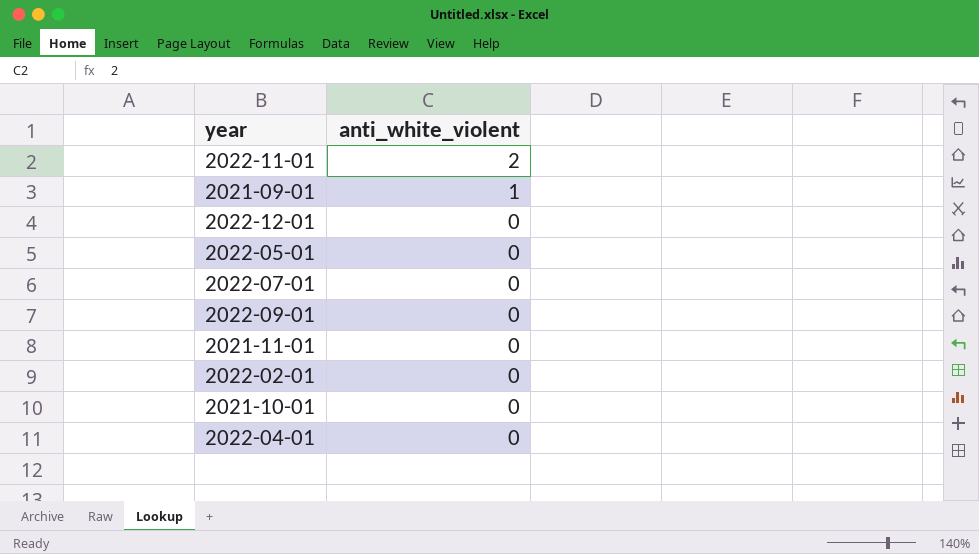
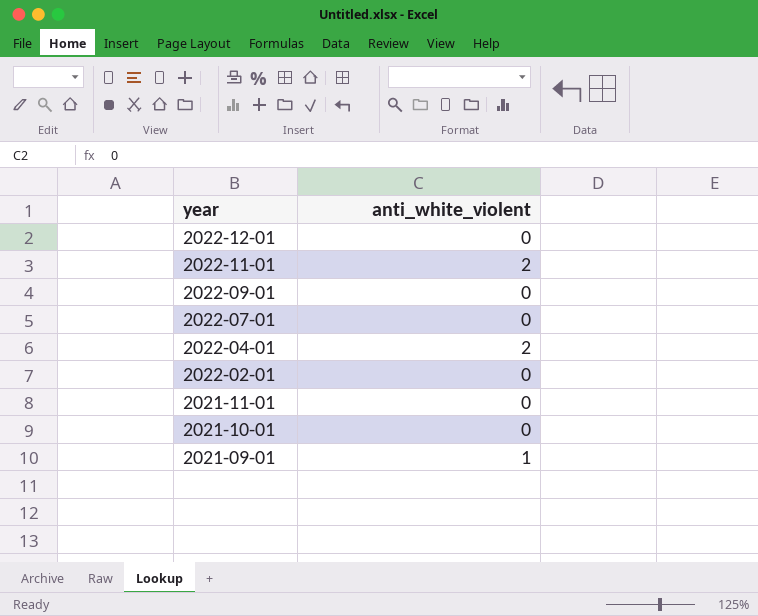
row order: anti_white_violent descending -> year descending
row 2022-05-01: 0 -> none
2022-04-01 | anti_white_violent: 0 -> 2

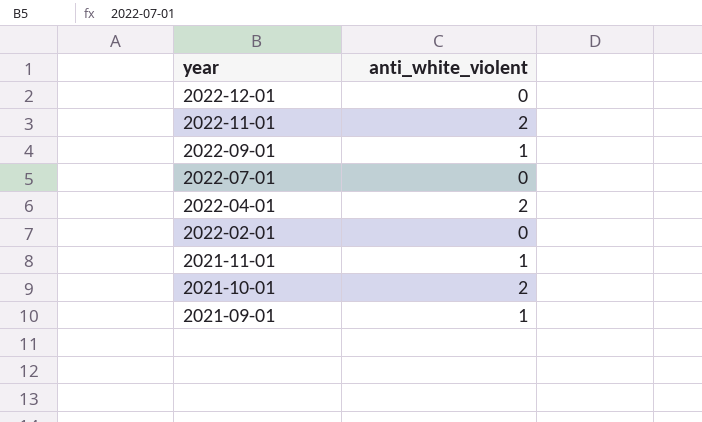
2022-09-01 | anti_white_violent: 0 -> 1
2021-11-01 | anti_white_violent: 0 -> 1
2021-10-01 | anti_white_violent: 0 -> 2

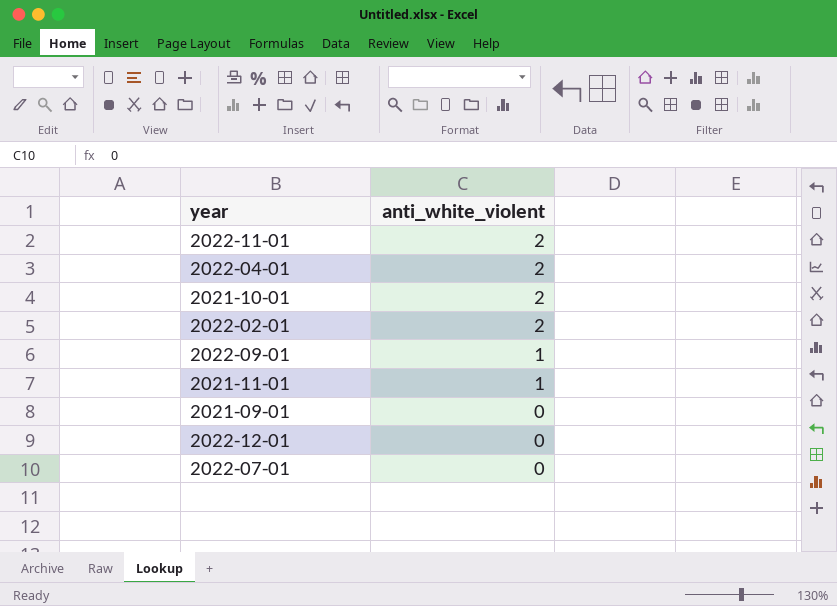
row order: year descending -> anti_white_violent descending
2022-02-01 | anti_white_violent: 0 -> 2
2021-09-01 | anti_white_violent: 1 -> 0

